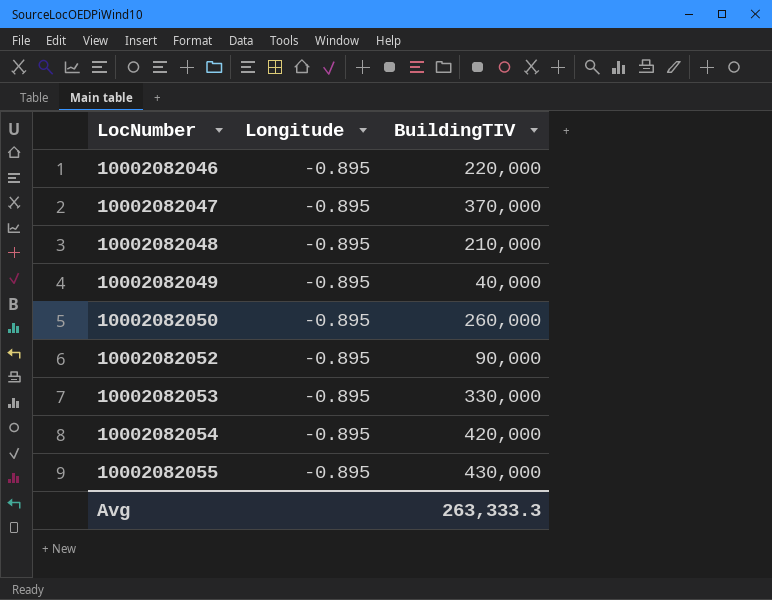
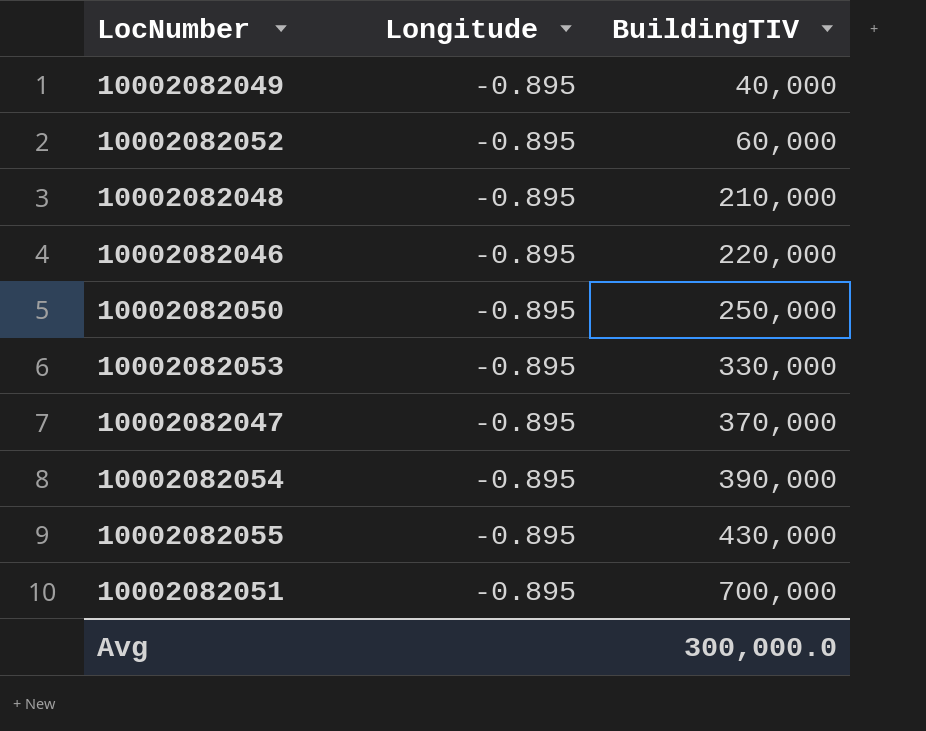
row order: LocNumber ascending -> BuildingTIV ascending
10002082052 | BuildingTIV: 90,000 -> 60,000
10002082050 | BuildingTIV: 260,000 -> 250,000
10002082054 | BuildingTIV: 420,000 -> 390,000
row 10002082051: none -> -0.895 | 700,000
Avg | BuildingTIV: 263,333.3 -> 300,000.0

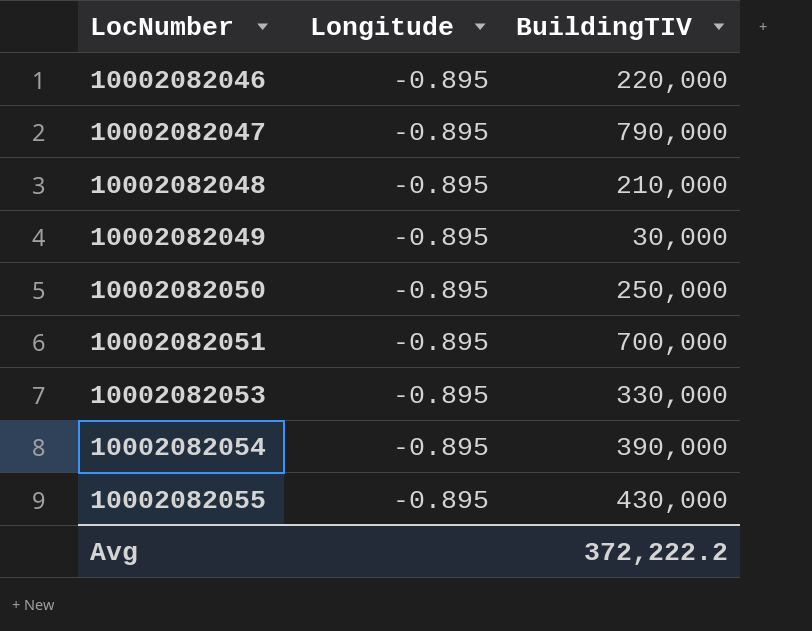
row order: BuildingTIV ascending -> LocNumber ascending
row 10002082052: -0.895 | 60,000 -> none
10002082047 | BuildingTIV: 370,000 -> 790,000
10002082049 | BuildingTIV: 40,000 -> 30,000
Avg | BuildingTIV: 300,000.0 -> 372,222.2

